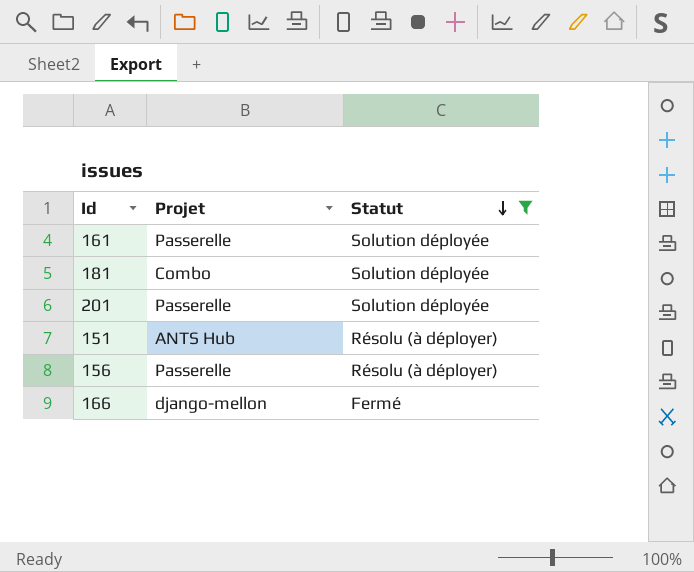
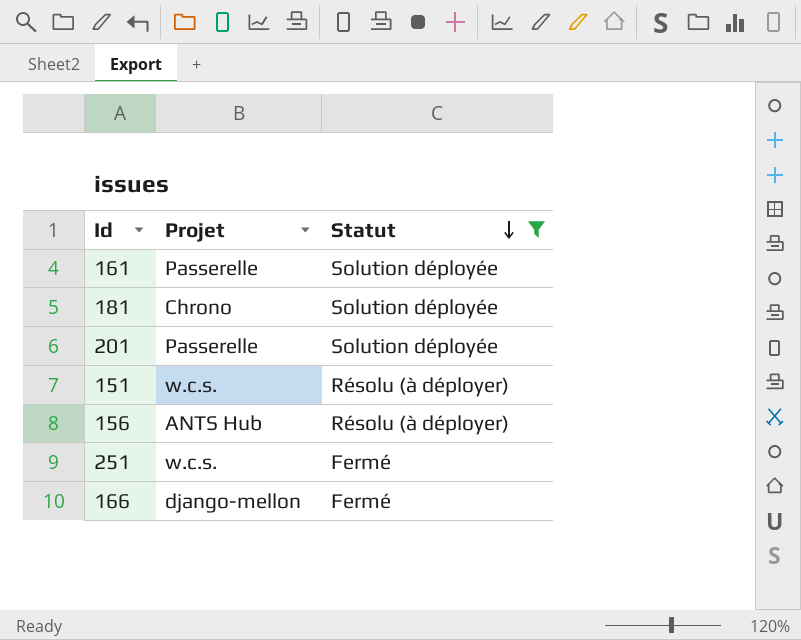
181 | Projet: Combo -> Chrono
151 | Projet: ANTS Hub -> w.c.s.
156 | Projet: Passerelle -> ANTS Hub
row 251: none -> w.c.s. | Fermé

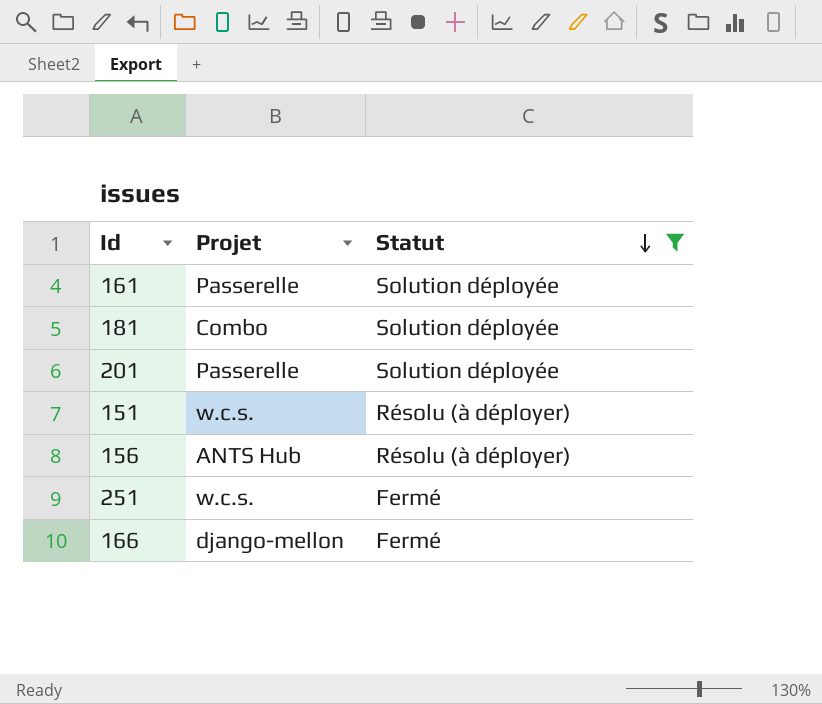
181 | Projet: Chrono -> Combo

